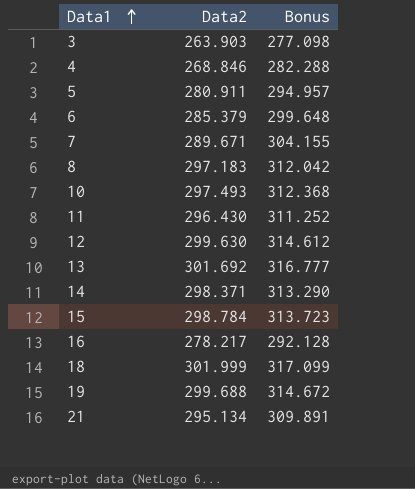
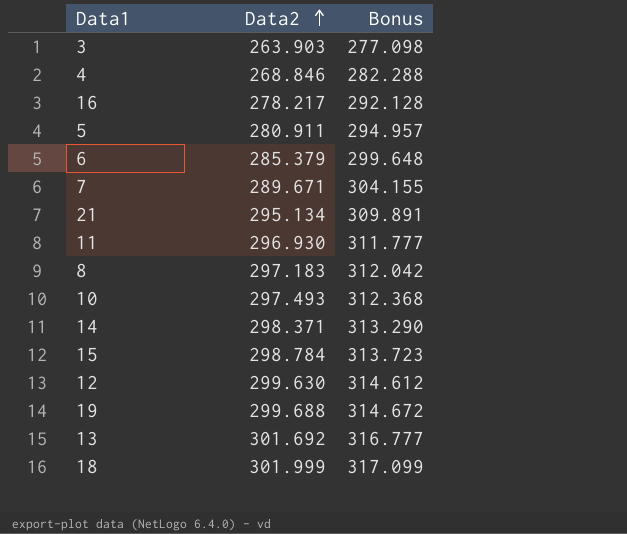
row order: Data1 ascending -> Data2 ascending
11 | Data2: 296.430 -> 296.930
11 | Bonus: 311.252 -> 311.777

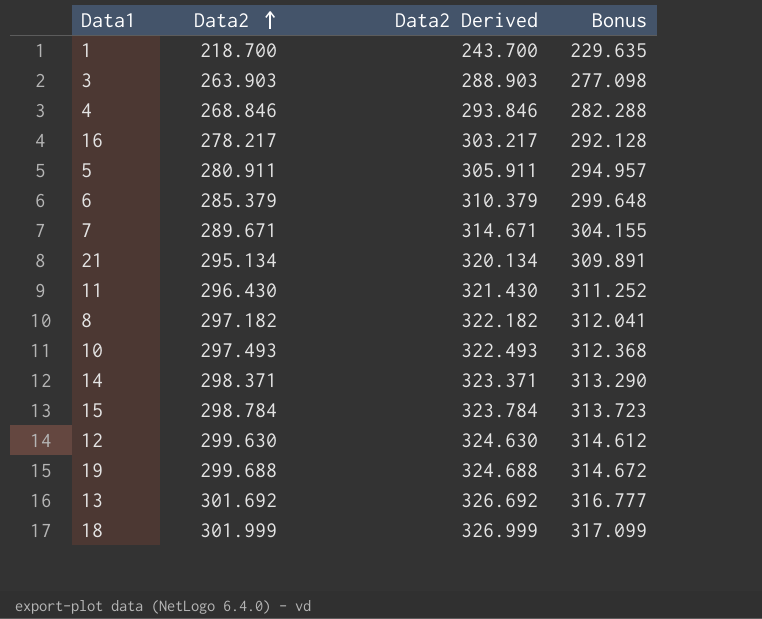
column Data2 Derived | formula: none -> [Data2] + 25
row 1: none -> 218.700 | 243.700 | 229.635
11 | Data2: 296.930 -> 296.430
11 | Bonus: 311.777 -> 311.252
8 | Data2: 297.183 -> 297.182
8 | Bonus: 312.042 -> 312.041

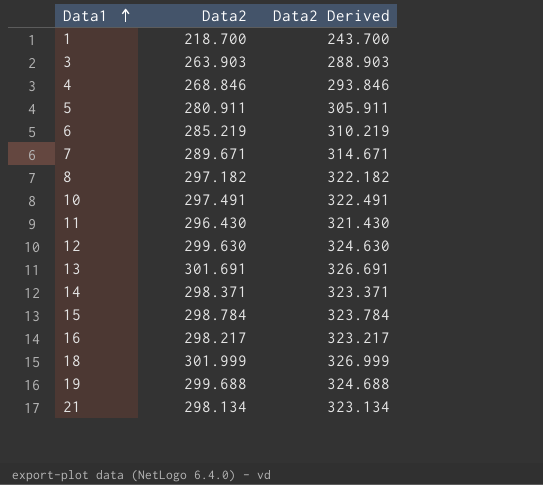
row order: Data2 ascending -> Data1 ascending
column Bonus | formula: [Data2] * 1.05 -> none
6 | Data2: 285.379 -> 285.219
6 | Data2 Derived: 310.379 -> 310.219
10 | Data2: 297.493 -> 297.491
10 | Data2 Derived: 322.493 -> 322.491
13 | Data2: 301.692 -> 301.691
13 | Data2 Derived: 326.692 -> 326.691
16 | Data2: 278.217 -> 298.217
16 | Data2 Derived: 303.217 -> 323.217
21 | Data2: 295.134 -> 298.134
21 | Data2 Derived: 320.134 -> 323.134

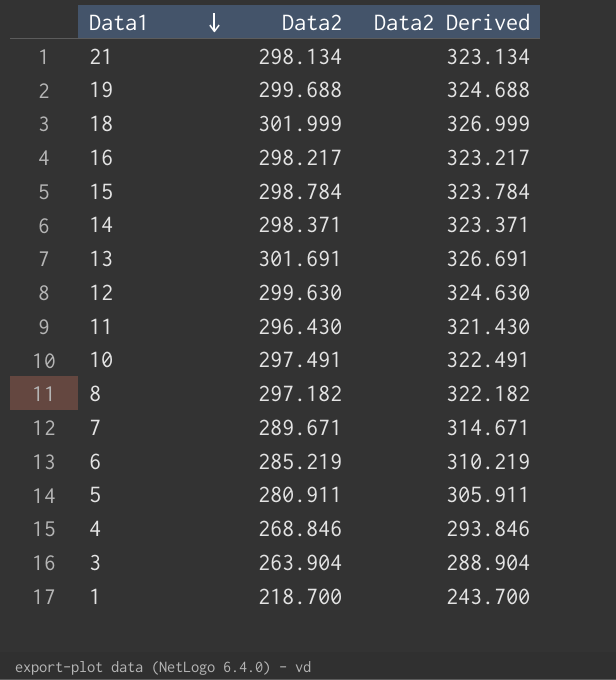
row order: Data1 ascending -> Data1 descending
3 | Data2: 263.903 -> 263.904
3 | Data2 Derived: 288.903 -> 288.904

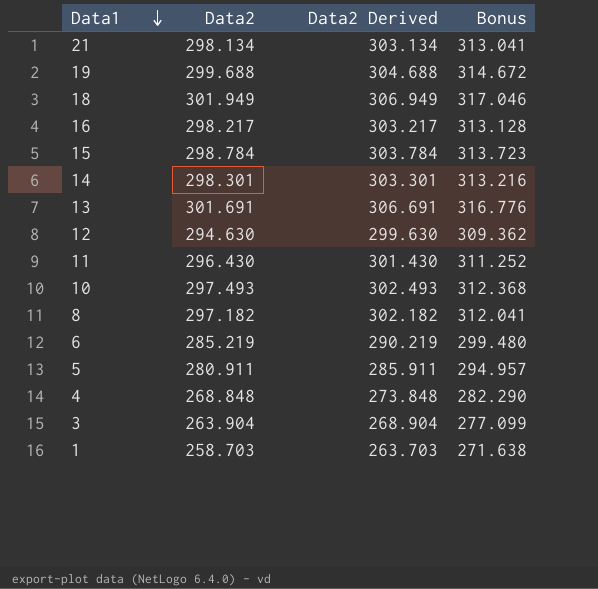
column Data2 Derived | formula: [Data2] + 25 -> [Data2] + 5
column Bonus | formula: none -> [Data2] * 1.05
row 7: 289.671 | 314.671 -> none
18 | Data2: 301.999 -> 301.949
14 | Data2: 298.371 -> 298.301
12 | Data2: 299.630 -> 294.630
10 | Data2: 297.491 -> 297.493
4 | Data2: 268.846 -> 268.848
1 | Data2: 218.700 -> 258.703

